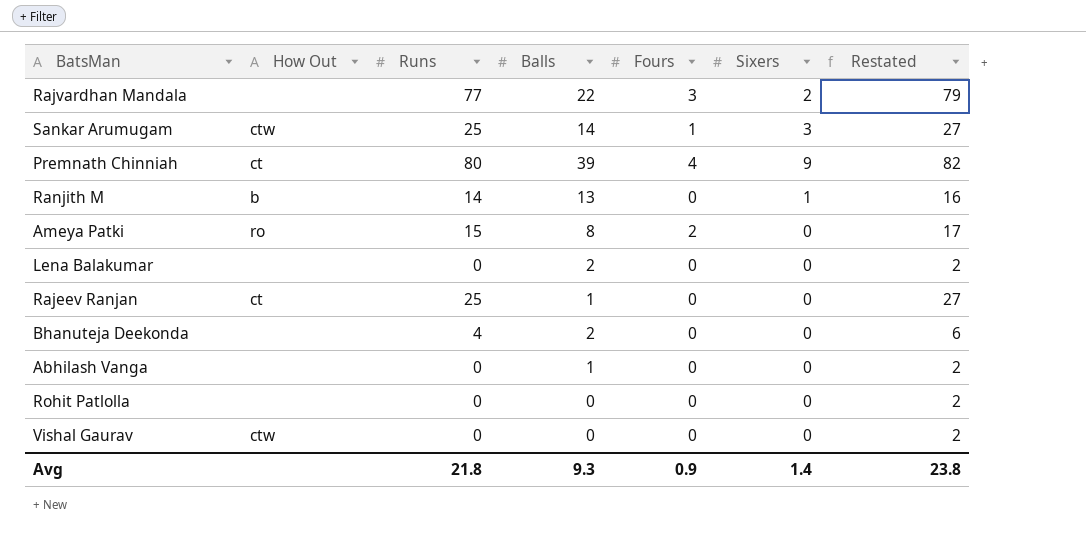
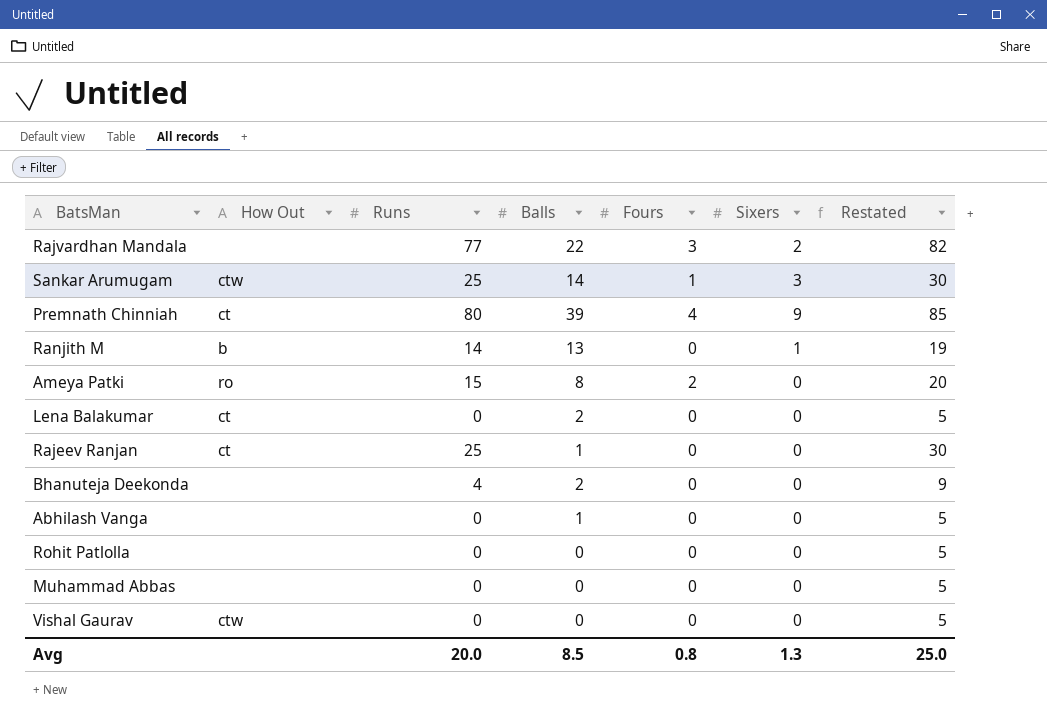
column Restated | formula: [Runs] + 2 -> [Runs] + 5
Lena Balakumar | How Out: none -> ct
row Muhammad Abbas: none -> none | 0 | 0 | 0 | 0 | 5
Avg | Runs: 21.8 -> 20.0
Avg | Balls: 9.3 -> 8.5
Avg | Fours: 0.9 -> 0.8
Avg | Sixers: 1.4 -> 1.3
Avg | Restated: 23.8 -> 25.0

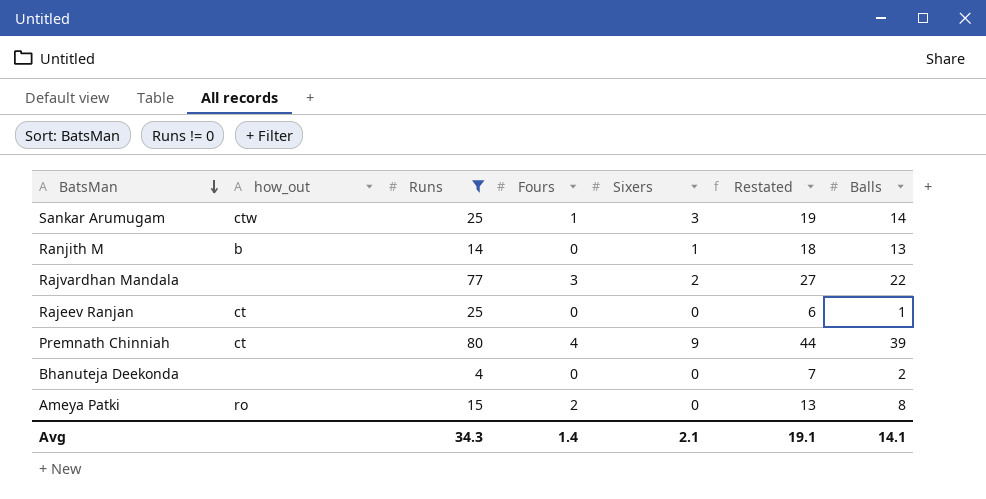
filter: none -> Runs != 0
row order: none -> BatsMan descending
column name: How Out -> how_out
column Restated | formula: [Runs] + 5 -> [Balls] + 5
column Balls | position: 4 -> 7
Avg | Runs: 20.0 -> 34.3
Avg | Fours: 0.8 -> 1.4
Avg | Sixers: 1.3 -> 2.1
Avg | Restated: 25.0 -> 19.1
Avg | Balls: 8.5 -> 14.1

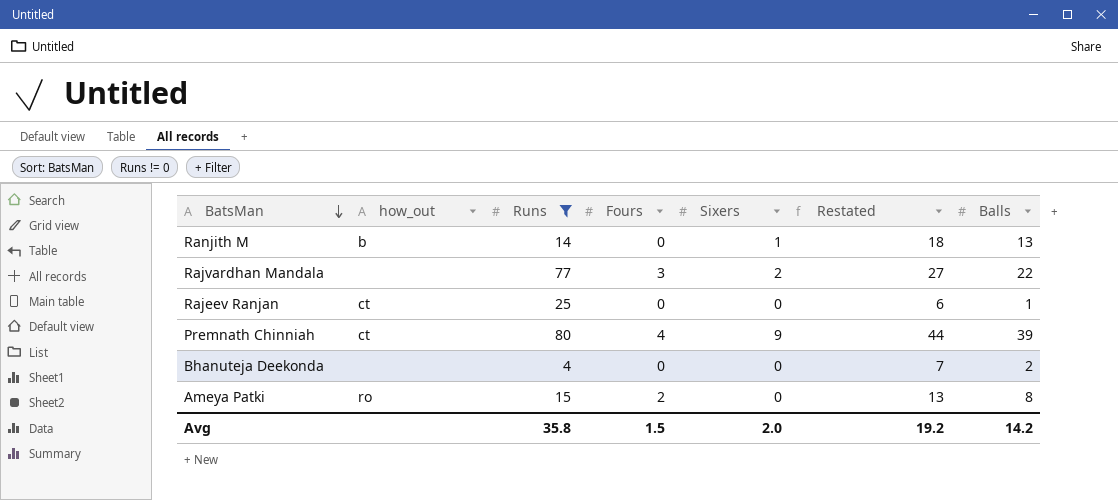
row Sankar Arumugam: ctw | 25 | 1 | 3 | 19 | 14 -> none
Avg | Runs: 34.3 -> 35.8
Avg | Fours: 1.4 -> 1.5
Avg | Sixers: 2.1 -> 2.0
Avg | Restated: 19.1 -> 19.2
Avg | Balls: 14.1 -> 14.2

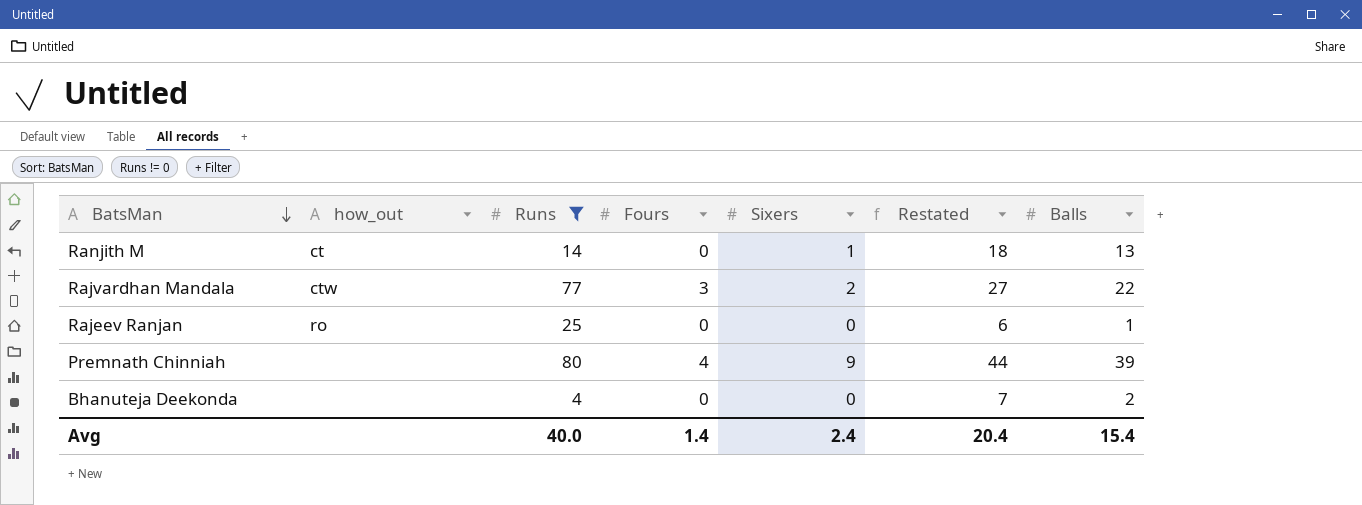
row Ameya Patki: ro | 15 | 2 | 0 | 13 | 8 -> none
Ranjith M | how_out: b -> ct
Rajvardhan Mandala | how_out: none -> ctw
Rajeev Ranjan | how_out: ct -> ro
Premnath Chinniah | how_out: ct -> none
Avg | Runs: 35.8 -> 40.0
Avg | Fours: 1.5 -> 1.4
Avg | Sixers: 2.0 -> 2.4
Avg | Restated: 19.2 -> 20.4
Avg | Balls: 14.2 -> 15.4

